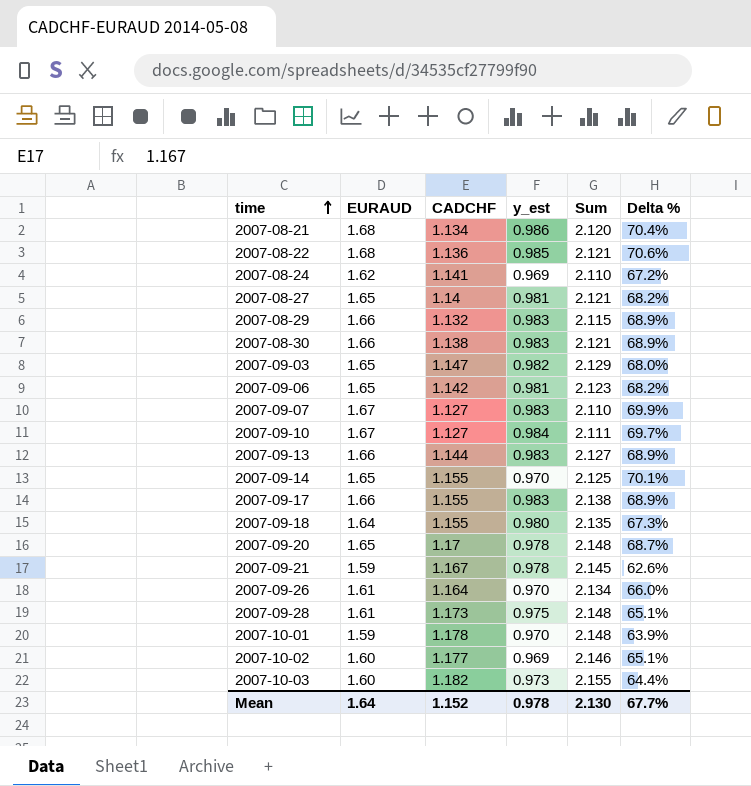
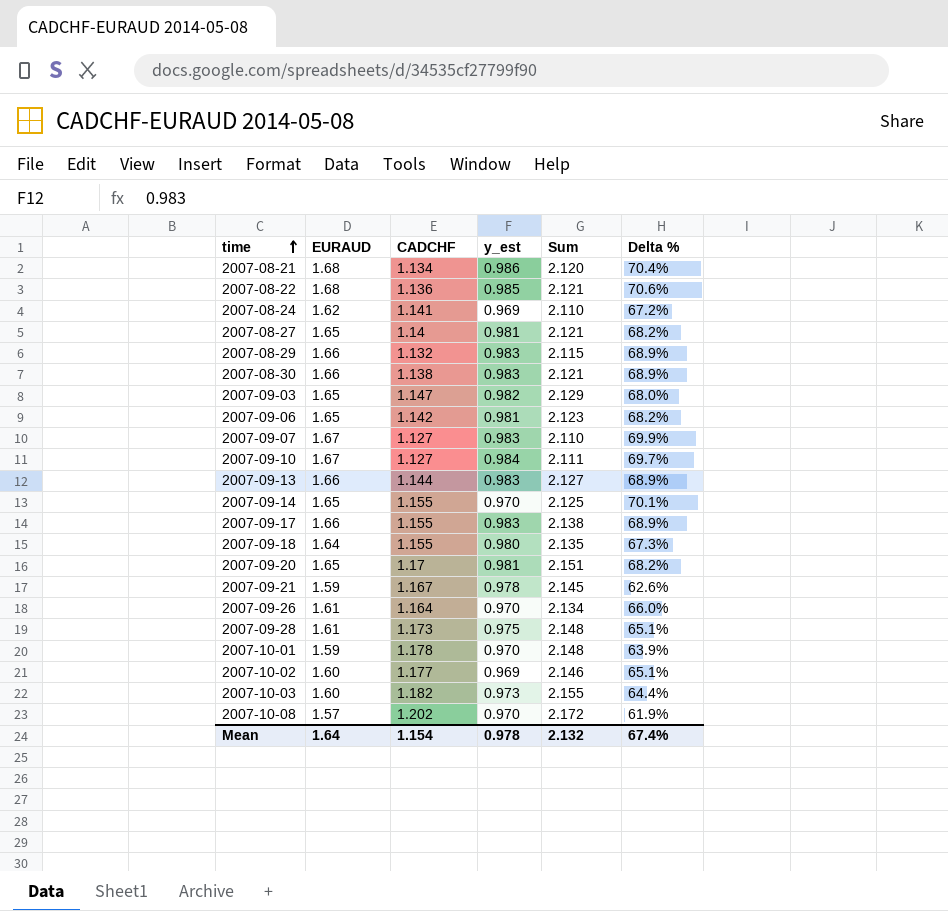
2007-09-20 | y_est: 0.978 -> 0.981
2007-09-20 | Sum: 2.148 -> 2.151
2007-09-20 | Delta %: 68.7% -> 68.2%
row 2007-10-08: none -> 1.57 | 1.202 | 0.970 | 2.172 | 61.9%
Mean | CADCHF: 1.152 -> 1.154
Mean | Sum: 2.130 -> 2.132
Mean | Delta %: 67.7% -> 67.4%

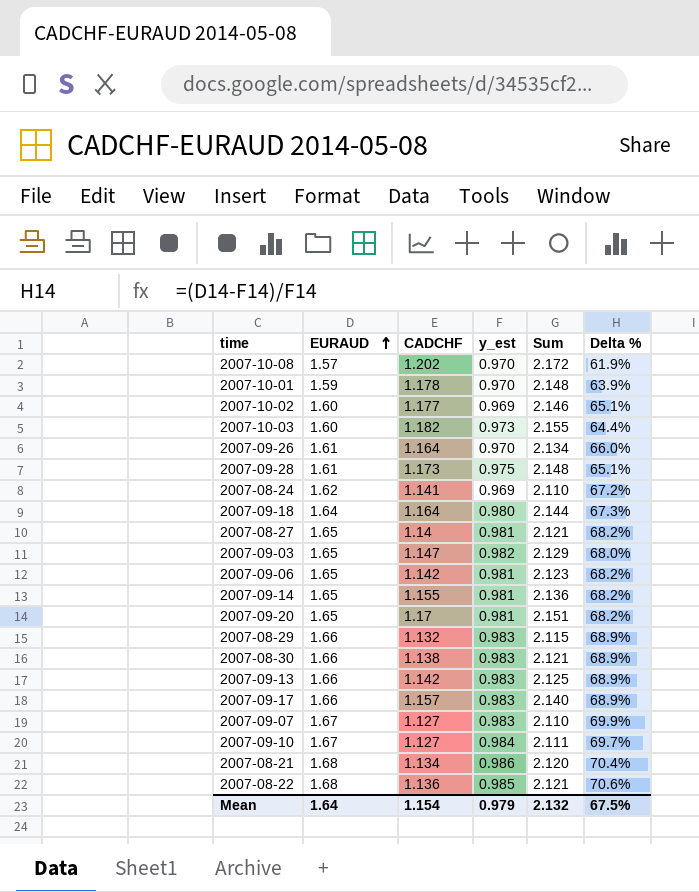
row order: time ascending -> EURAUD ascending
row 2007-09-21: 1.59 | 1.167 | 0.978 | 2.145 | 62.6% -> none
2007-09-18 | CADCHF: 1.155 -> 1.164
2007-09-18 | Sum: 2.135 -> 2.144
2007-09-14 | y_est: 0.970 -> 0.981
2007-09-14 | Sum: 2.125 -> 2.136
2007-09-14 | Delta %: 70.1% -> 68.2%
2007-09-13 | CADCHF: 1.144 -> 1.142
2007-09-13 | Sum: 2.127 -> 2.125
2007-09-17 | CADCHF: 1.155 -> 1.157
2007-09-17 | Sum: 2.138 -> 2.140
Mean | y_est: 0.978 -> 0.979
Mean | Delta %: 67.4% -> 67.5%

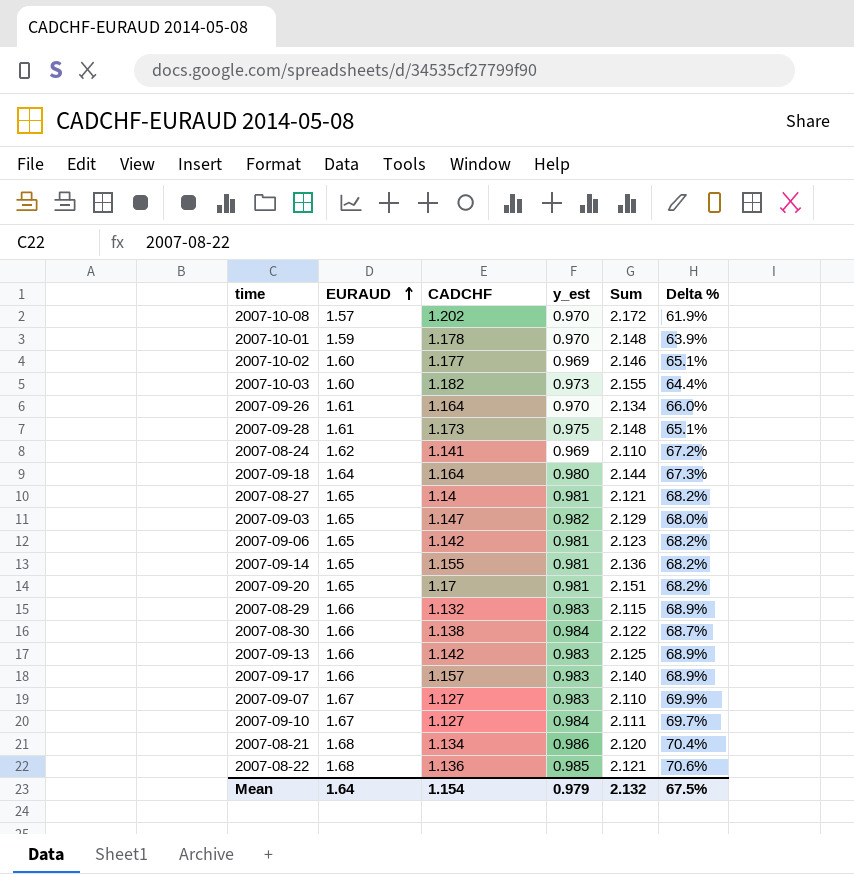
2007-08-30 | y_est: 0.983 -> 0.984
2007-08-30 | Sum: 2.121 -> 2.122
2007-08-30 | Delta %: 68.9% -> 68.7%

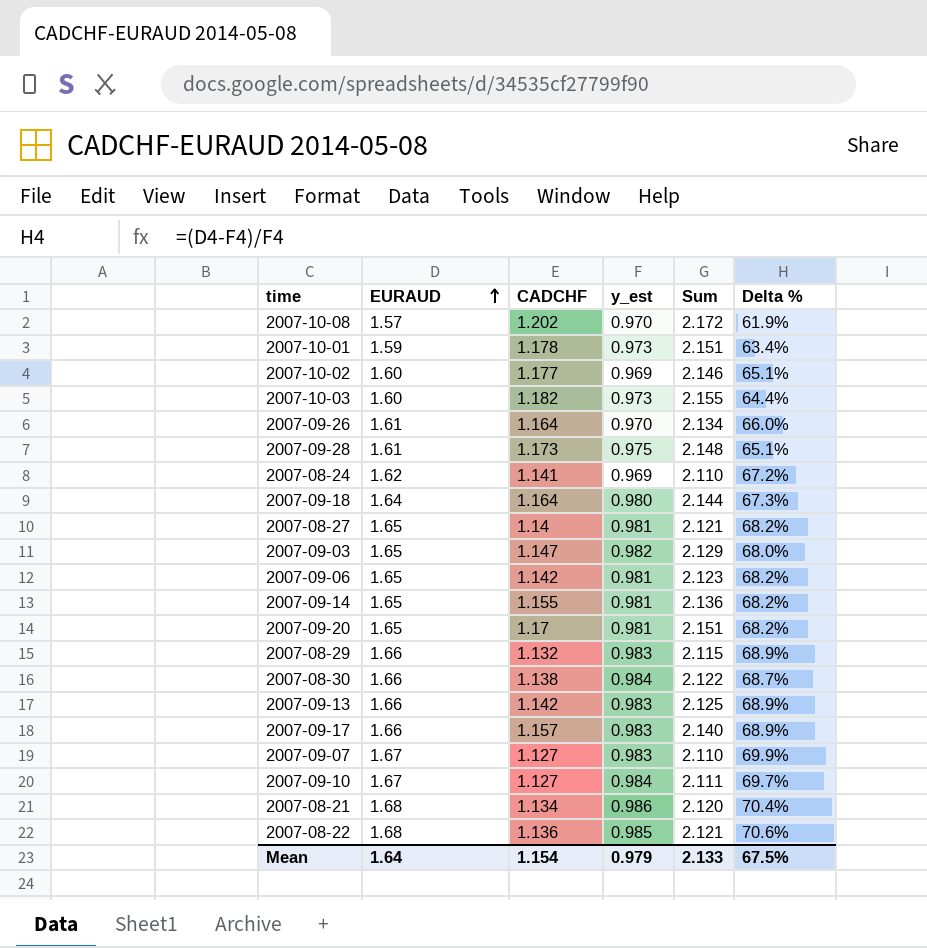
2007-10-01 | y_est: 0.970 -> 0.973
2007-10-01 | Sum: 2.148 -> 2.151
2007-10-01 | Delta %: 63.9% -> 63.4%
Mean | Sum: 2.132 -> 2.133

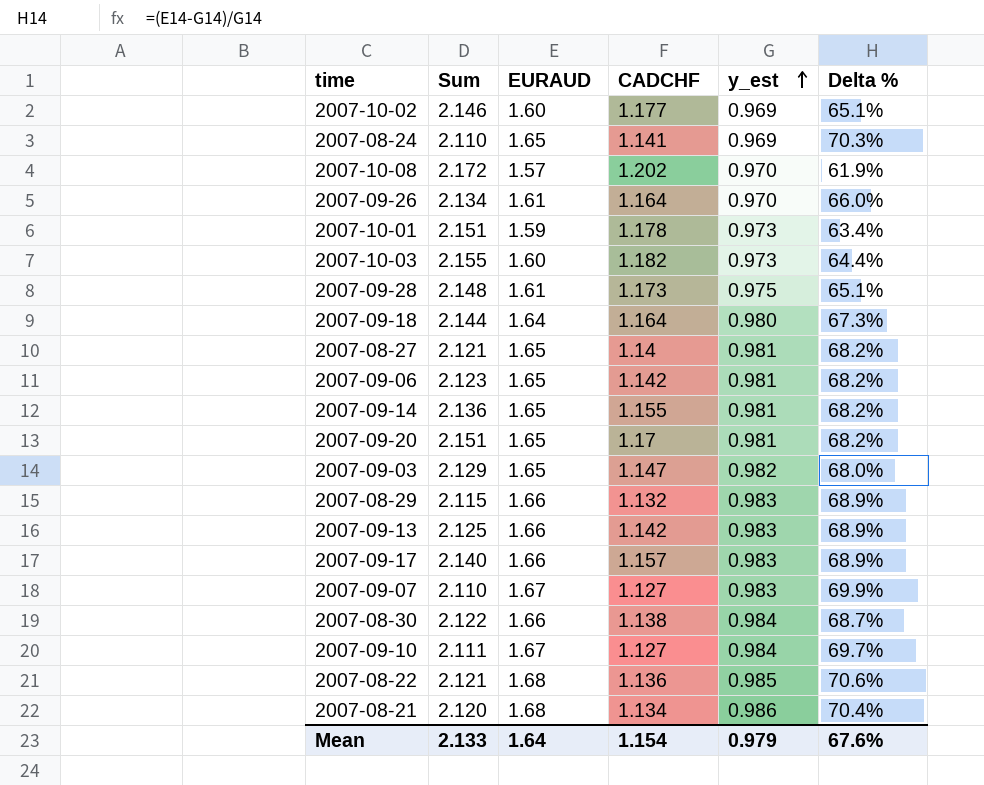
row order: EURAUD ascending -> y_est ascending
column Sum | position: 5 -> 2
2007-08-24 | EURAUD: 1.62 -> 1.65
2007-08-24 | Delta %: 67.2% -> 70.3%
Mean | Delta %: 67.5% -> 67.6%

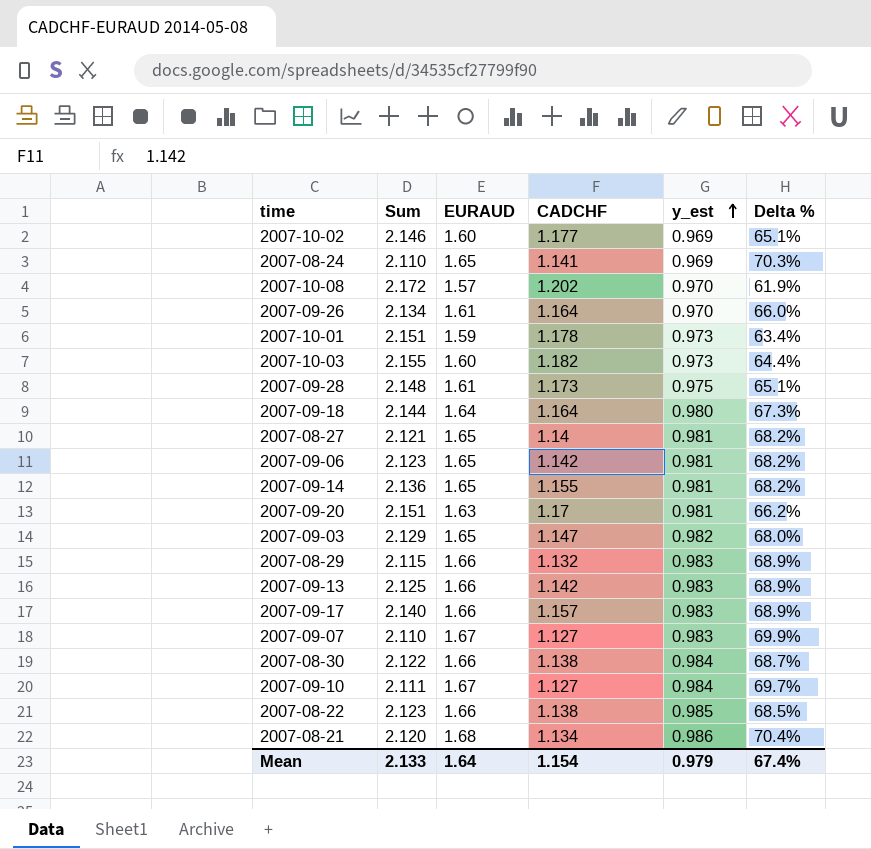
2007-09-20 | EURAUD: 1.65 -> 1.63
2007-09-20 | Delta %: 68.2% -> 66.2%
2007-08-22 | Sum: 2.121 -> 2.123
2007-08-22 | EURAUD: 1.68 -> 1.66
2007-08-22 | CADCHF: 1.136 -> 1.138
2007-08-22 | Delta %: 70.6% -> 68.5%
Mean | Delta %: 67.6% -> 67.4%

